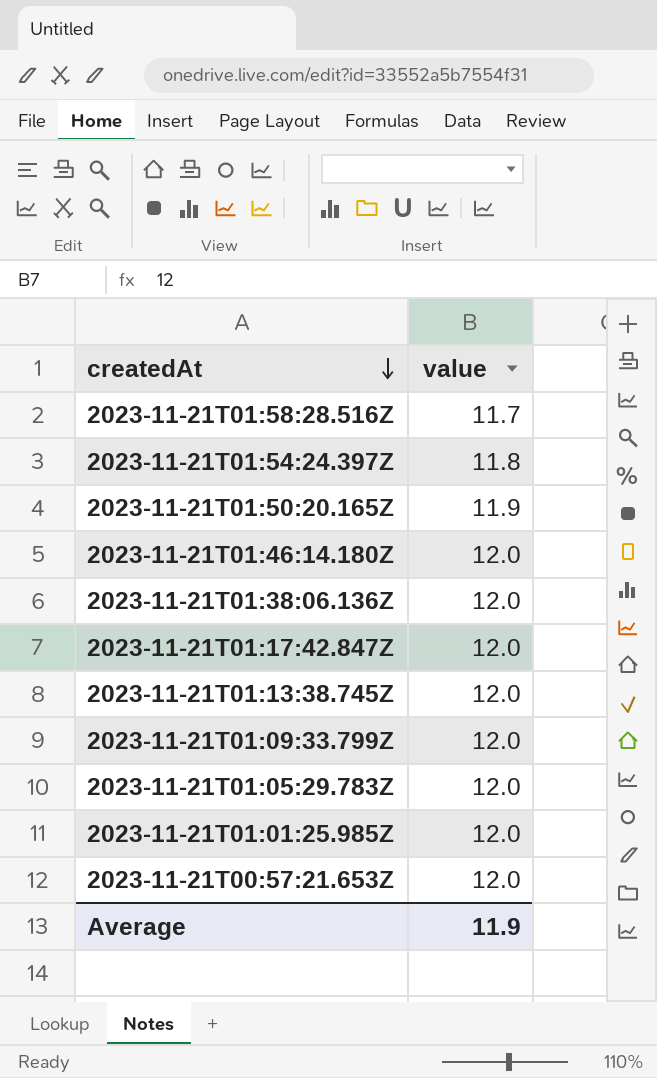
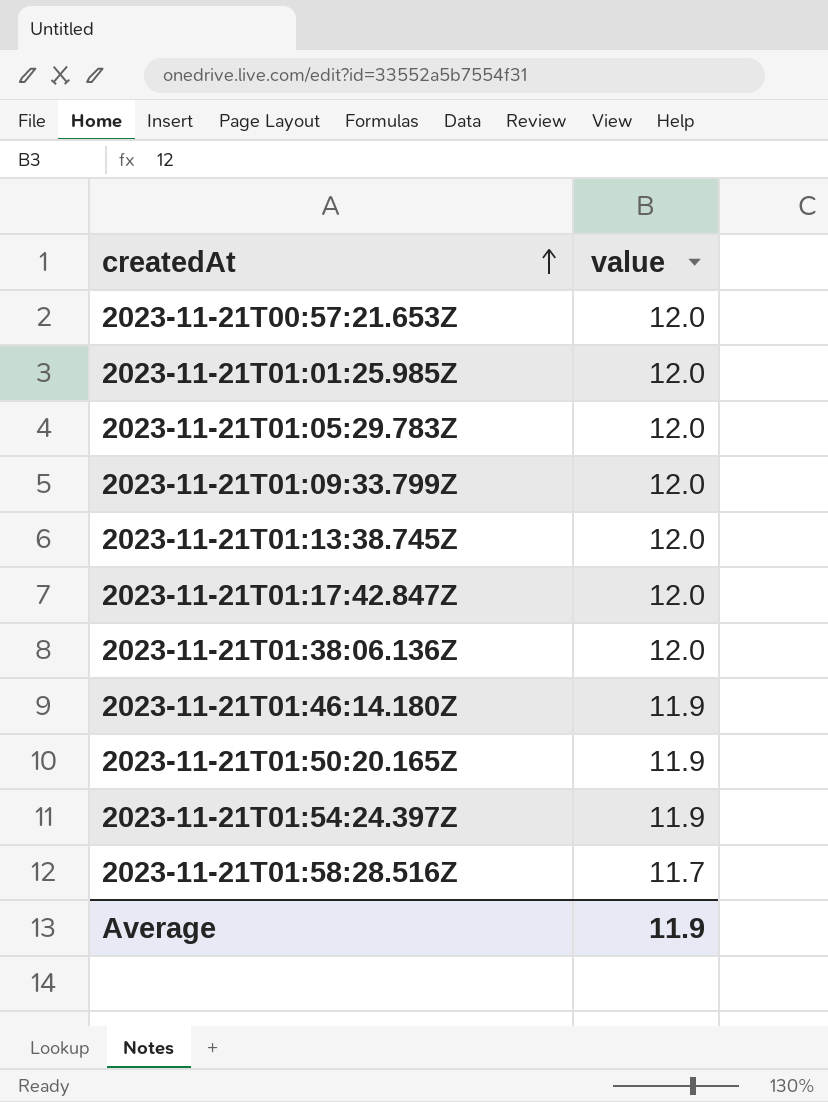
row order: createdAt descending -> createdAt ascending
2023-11-21T01:46:14.180Z | value: 12.0 -> 11.9
2023-11-21T01:54:24.397Z | value: 11.8 -> 11.9

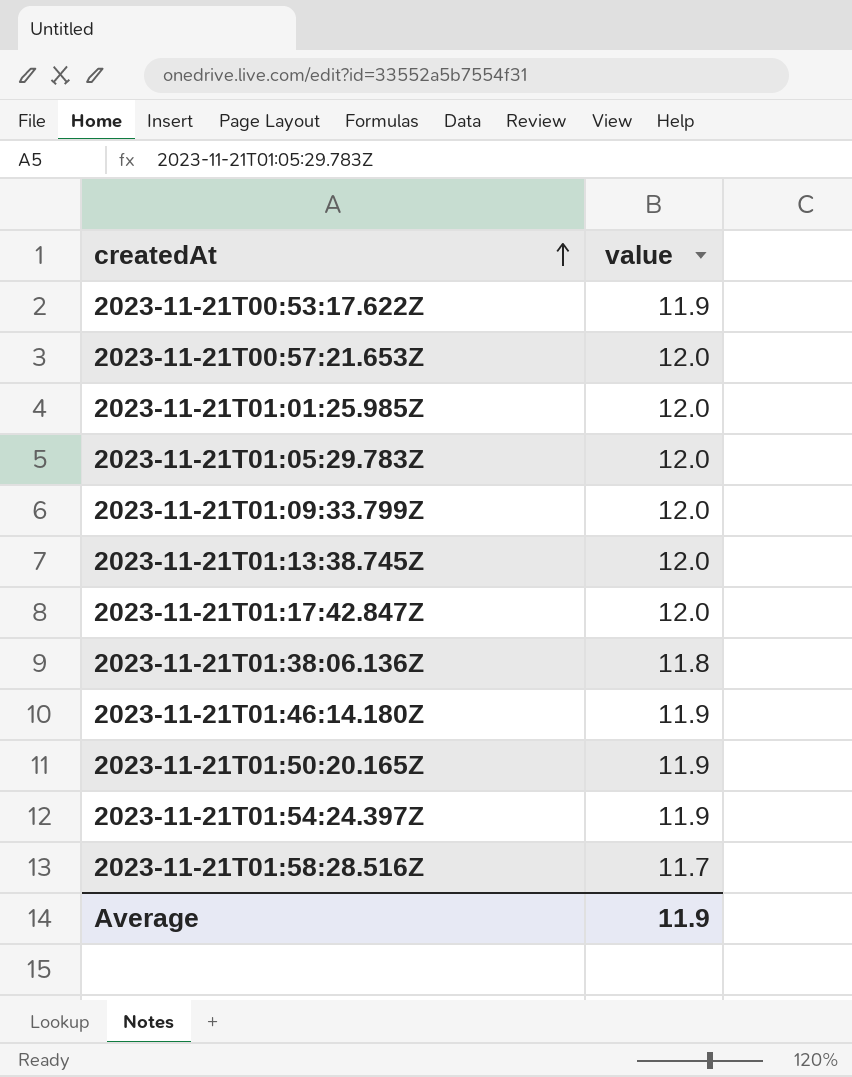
row 2023-11-21T00:53:17.622Z: none -> 11.9
2023-11-21T01:38:06.136Z | value: 12.0 -> 11.8

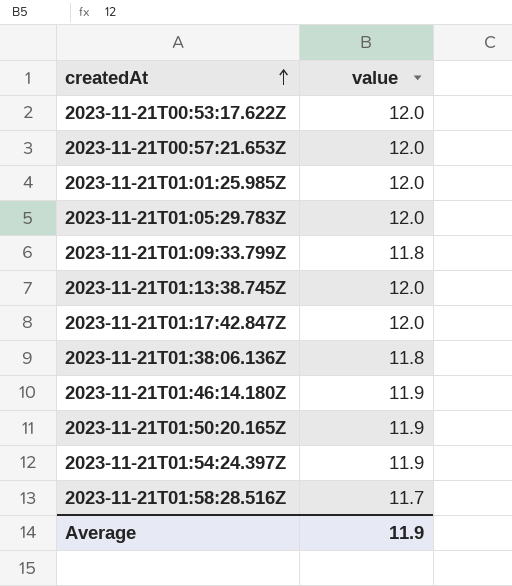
2023-11-21T00:53:17.622Z | value: 11.9 -> 12.0
2023-11-21T01:09:33.799Z | value: 12.0 -> 11.8

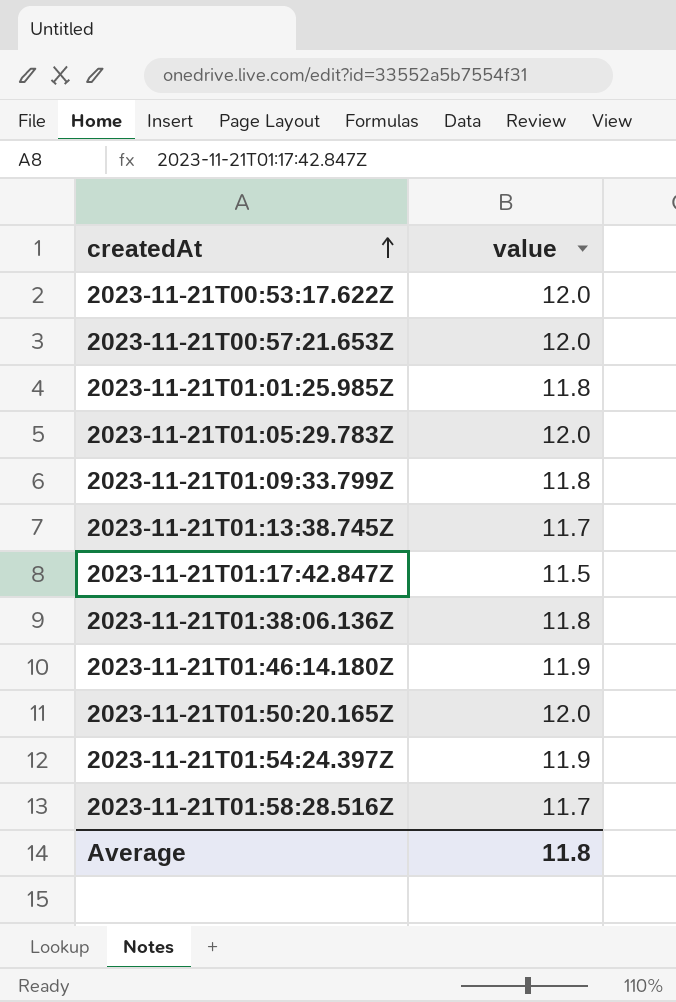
2023-11-21T01:01:25.985Z | value: 12.0 -> 11.8
2023-11-21T01:13:38.745Z | value: 12.0 -> 11.7
2023-11-21T01:17:42.847Z | value: 12.0 -> 11.5
2023-11-21T01:50:20.165Z | value: 11.9 -> 12.0
Average | value: 11.9 -> 11.8

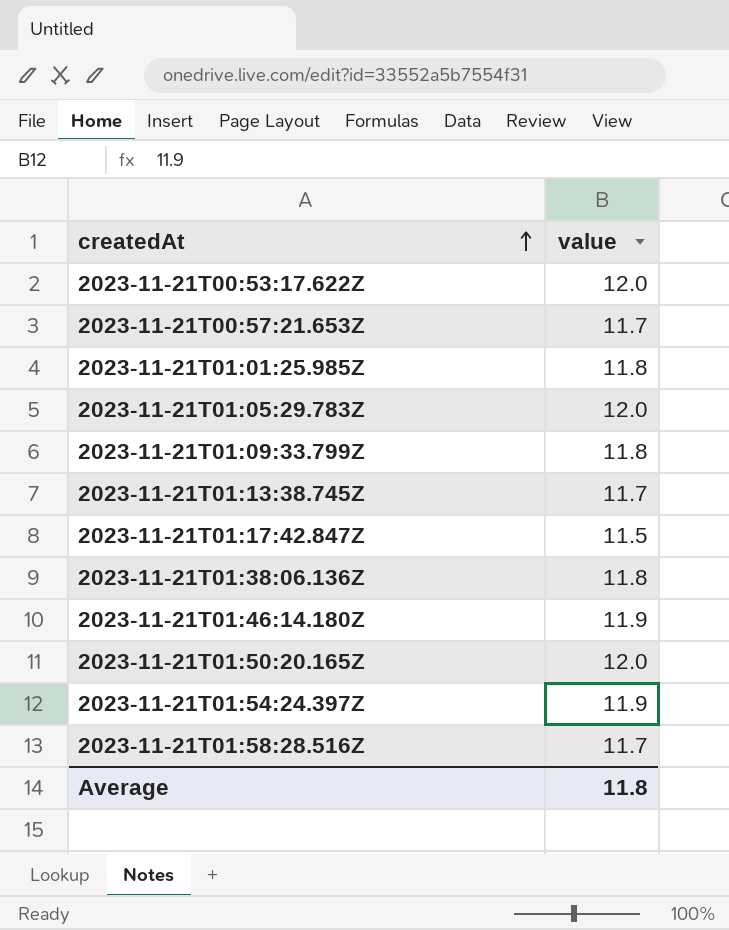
2023-11-21T00:57:21.653Z | value: 12.0 -> 11.7

